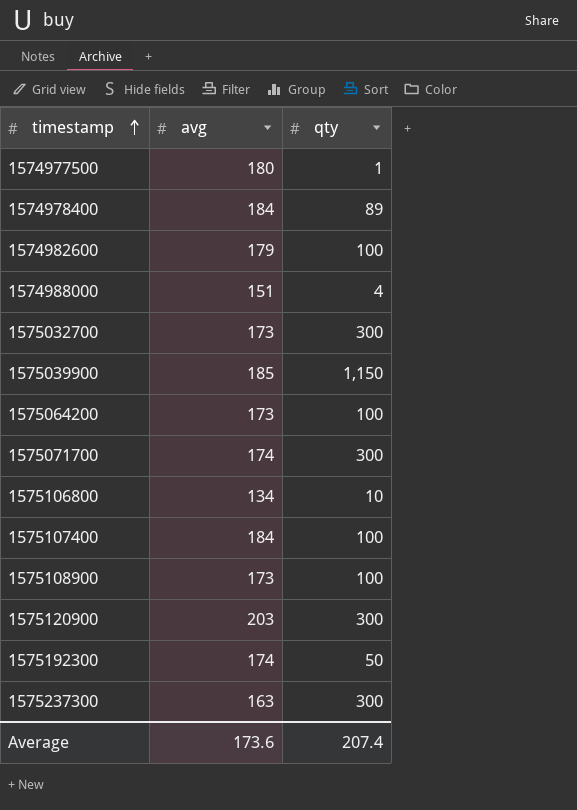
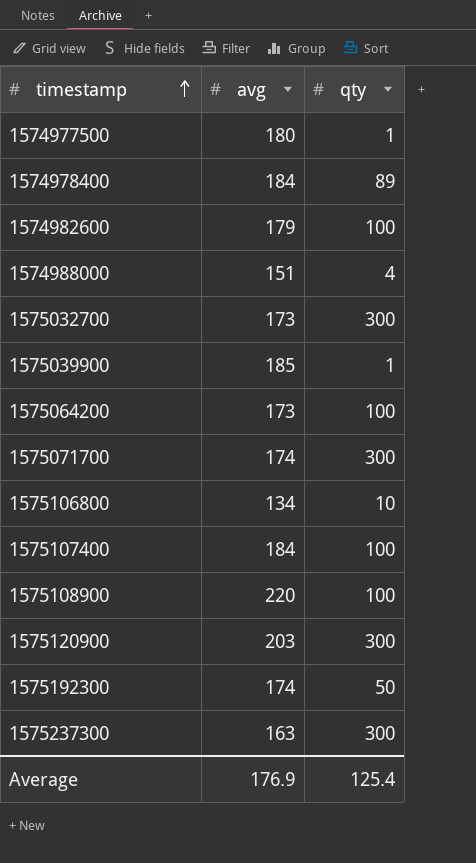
1575039900 | qty: 1,150 -> 1
1575108900 | avg: 173 -> 220
Average | avg: 173.6 -> 176.9
Average | qty: 207.4 -> 125.4

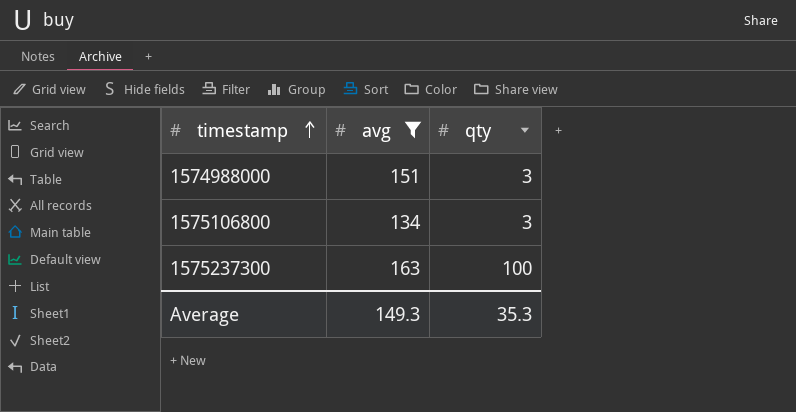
filter: none -> avg <= 163
1574988000 | qty: 4 -> 3
1575106800 | qty: 10 -> 3
1575237300 | qty: 300 -> 100
Average | avg: 176.9 -> 149.3
Average | qty: 125.4 -> 35.3

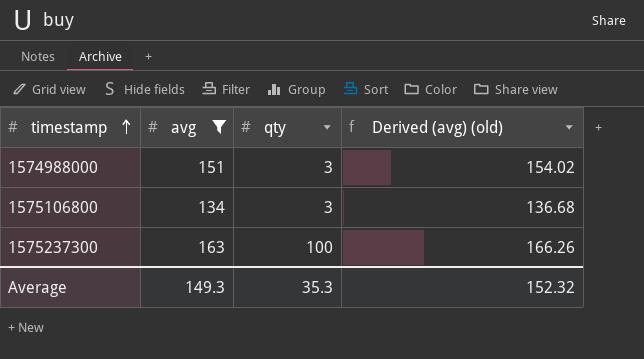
column Derived (avg) (old) | formula: none -> [avg] * 1.02

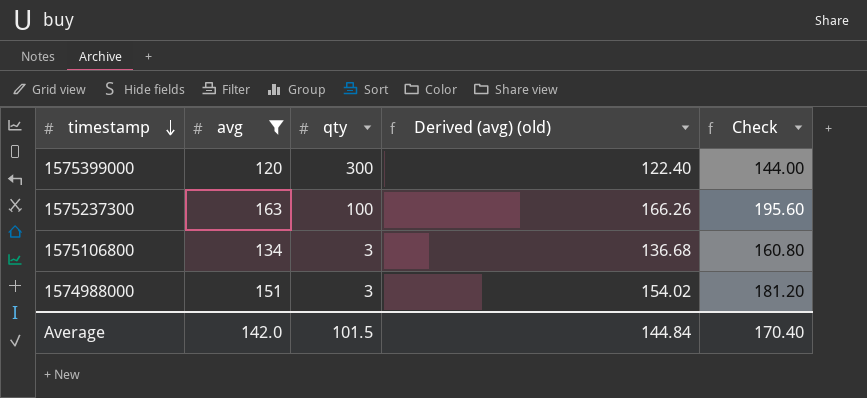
row order: timestamp ascending -> timestamp descending
column Check | formula: none -> [avg] * 1.2
row 1575399000: none -> 120 | 300 | 122.40 | 144.00
Average | avg: 149.3 -> 142.0
Average | qty: 35.3 -> 101.5
Average | Derived (avg) (old): 152.32 -> 144.84

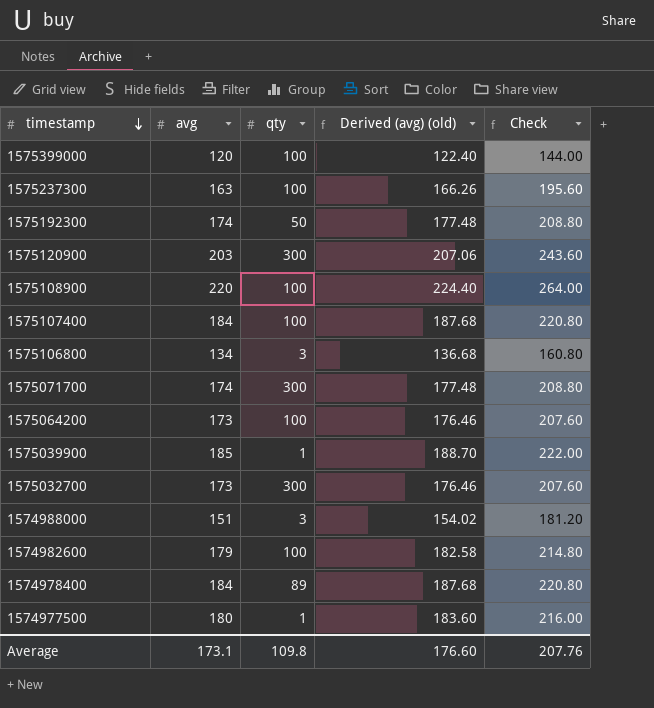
filter: avg <= 163 -> none
1575399000 | qty: 300 -> 100
Average | avg: 142.0 -> 173.1
Average | qty: 101.5 -> 109.8
Average | Derived (avg) (old): 144.84 -> 176.60
Average | Check: 170.40 -> 207.76

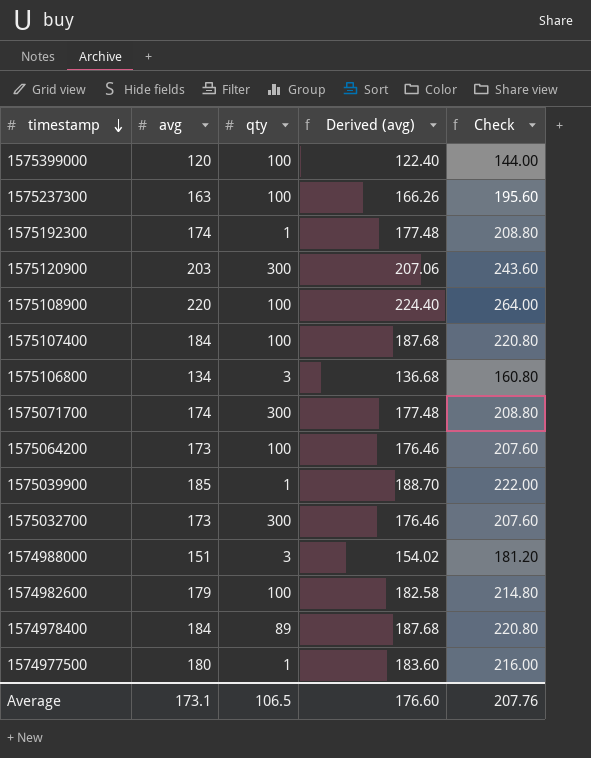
column name: Derived (avg) (old) -> Derived (avg)
1575192300 | qty: 50 -> 1
Average | qty: 109.8 -> 106.5

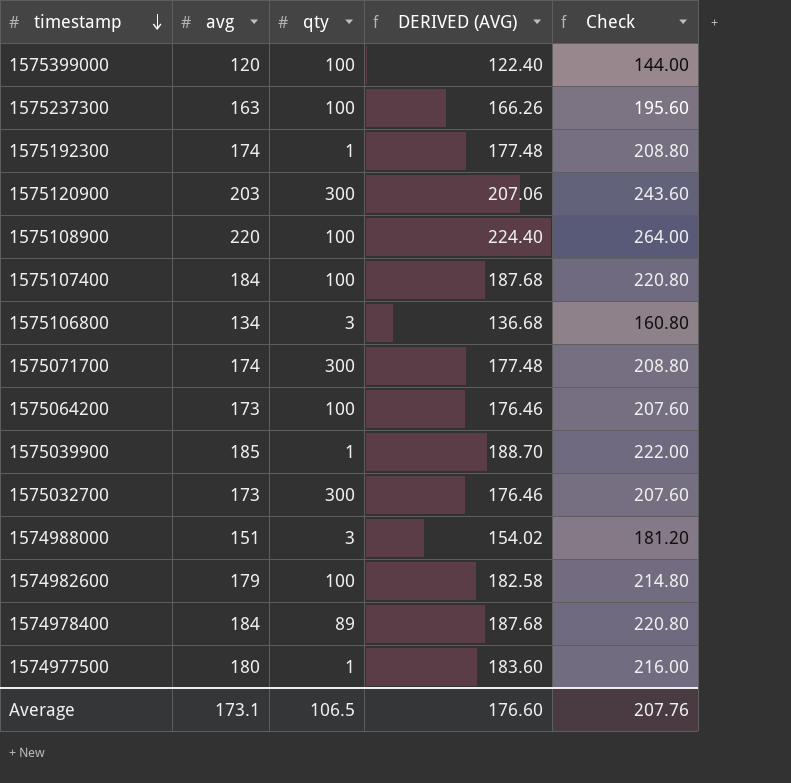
column name: Derived (avg) -> DERIVED (AVG)

